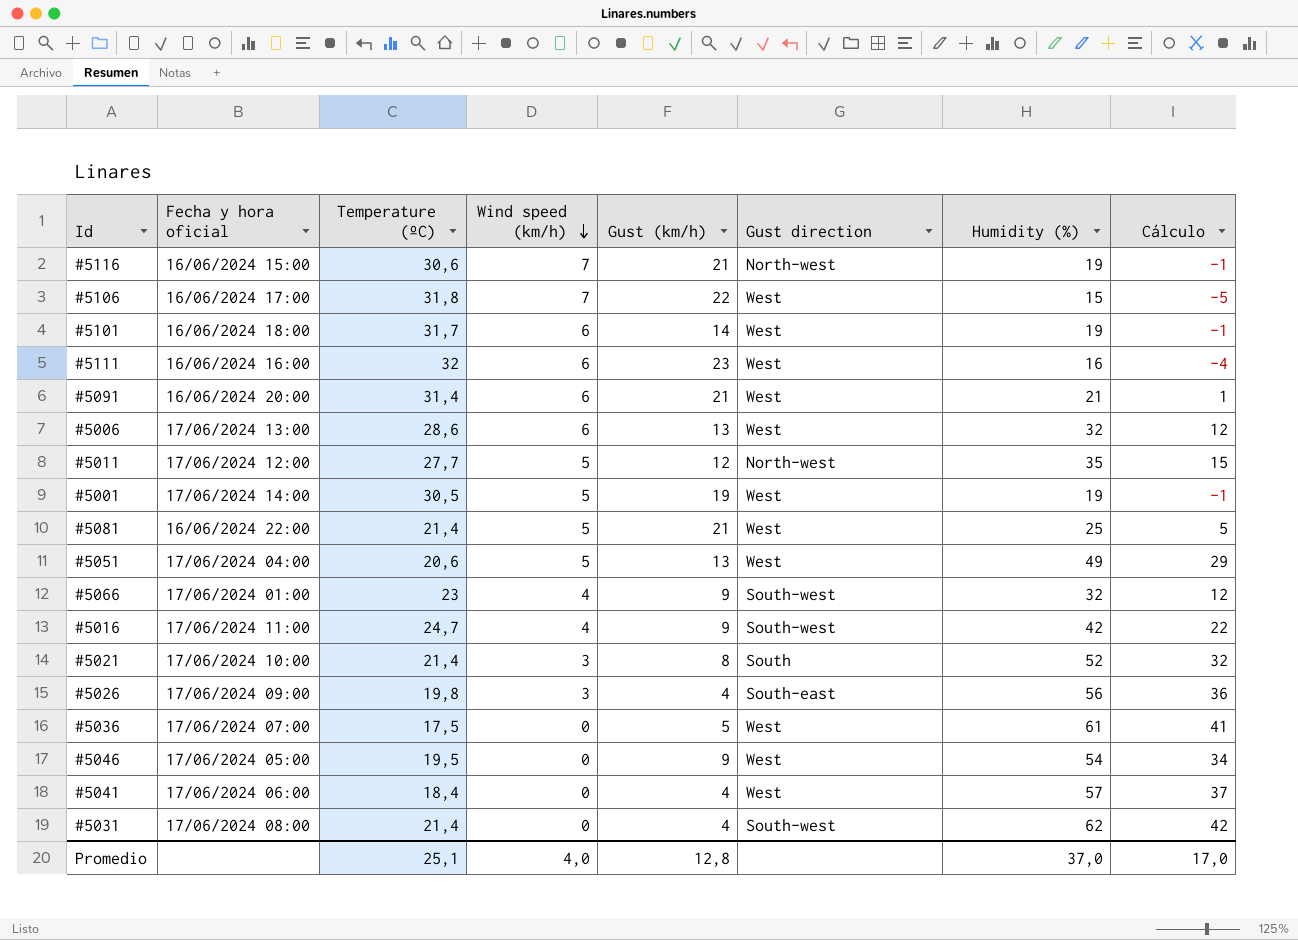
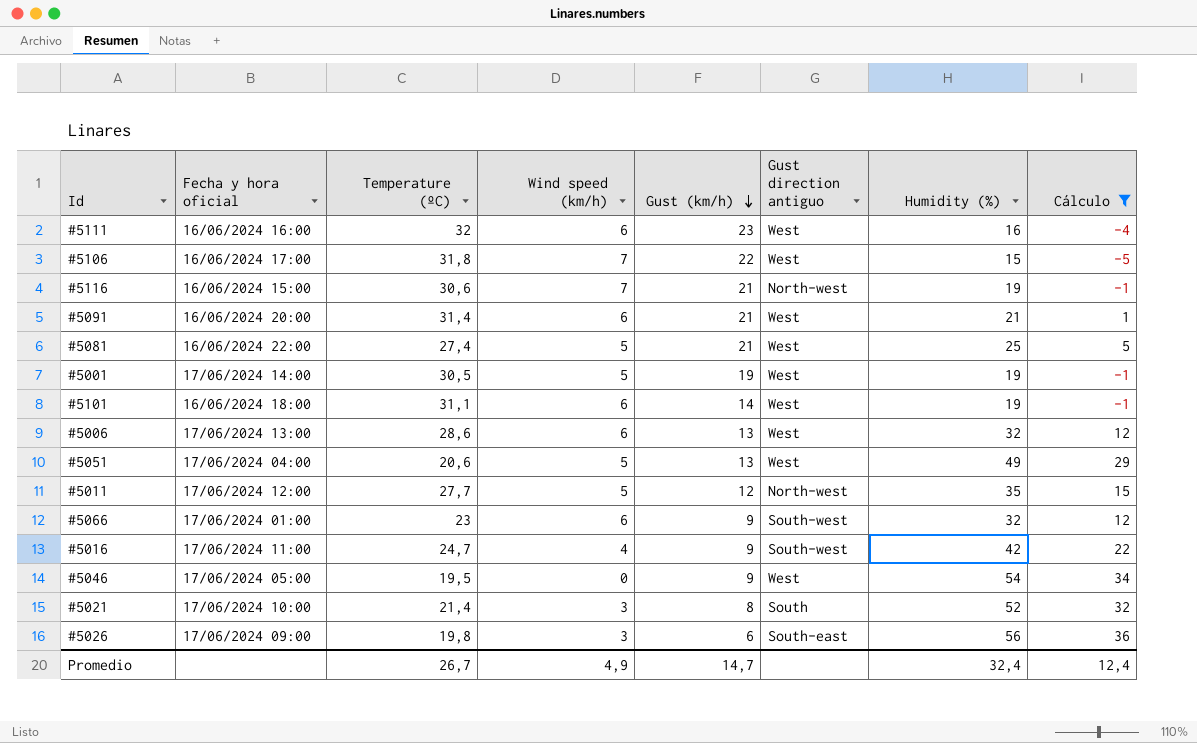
filter: none -> Cálculo <= 36
row order: Wind speed (km/h) descending -> Gust (km/h) descending
column name: Gust direction -> Gust direction antiguo
#5081 | Temperature (ºC): 21,4 -> 27,4
#5101 | Temperature (ºC): 31,7 -> 31,1
#5066 | Wind speed (km/h): 4 -> 6
#5026 | Gust (km/h): 4 -> 6
Promedio | Temperature (ºC): 25,1 -> 26,7
Promedio | Wind speed (km/h): 4,0 -> 4,9
Promedio | Gust (km/h): 12,8 -> 14,7
Promedio | Humidity (%): 37,0 -> 32,4
Promedio | Cálculo: 17,0 -> 12,4

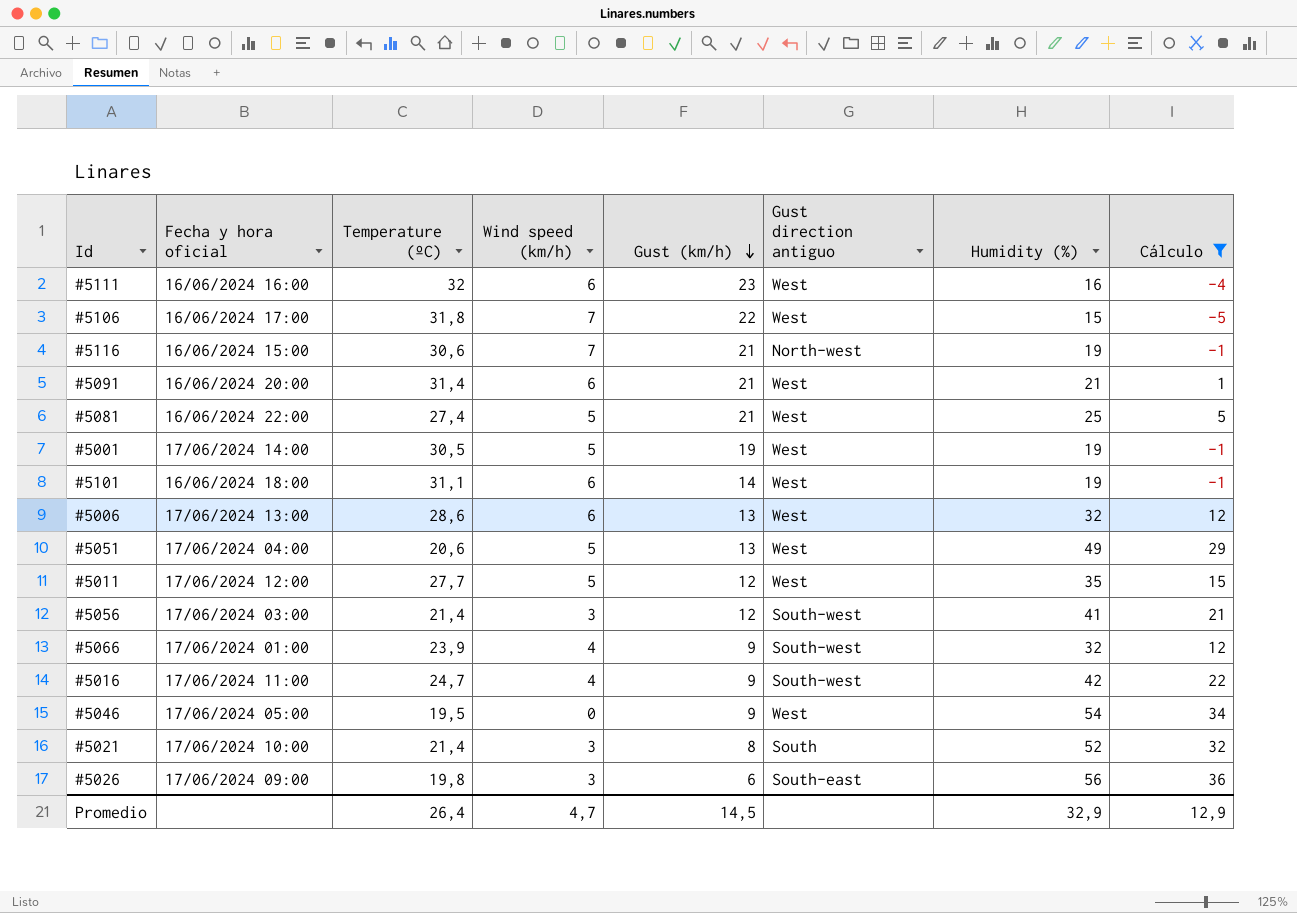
#5011 | Gust direction antiguo: North-west -> West
row #5056: none -> 17/06/2024 03:00 | 21,4 | 3 | 12 | South-west | 41 | 21
#5066 | Temperature (ºC): 23 -> 23,9
#5066 | Wind speed (km/h): 6 -> 4
Promedio | Temperature (ºC): 26,7 -> 26,4
Promedio | Wind speed (km/h): 4,9 -> 4,7
Promedio | Gust (km/h): 14,7 -> 14,5
Promedio | Humidity (%): 32,4 -> 32,9
Promedio | Cálculo: 12,4 -> 12,9

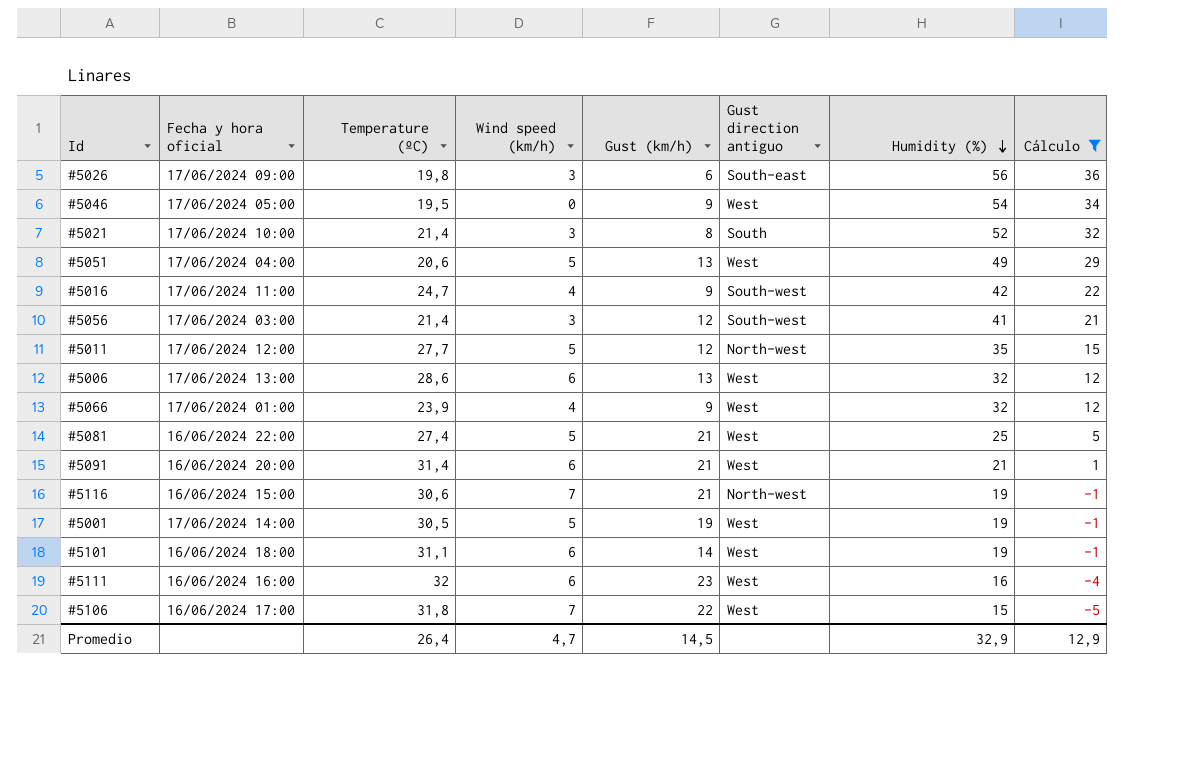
row order: Gust (km/h) descending -> Humidity (%) descending
#5011 | Gust direction antiguo: West -> North-west
#5066 | Gust direction antiguo: South-west -> West

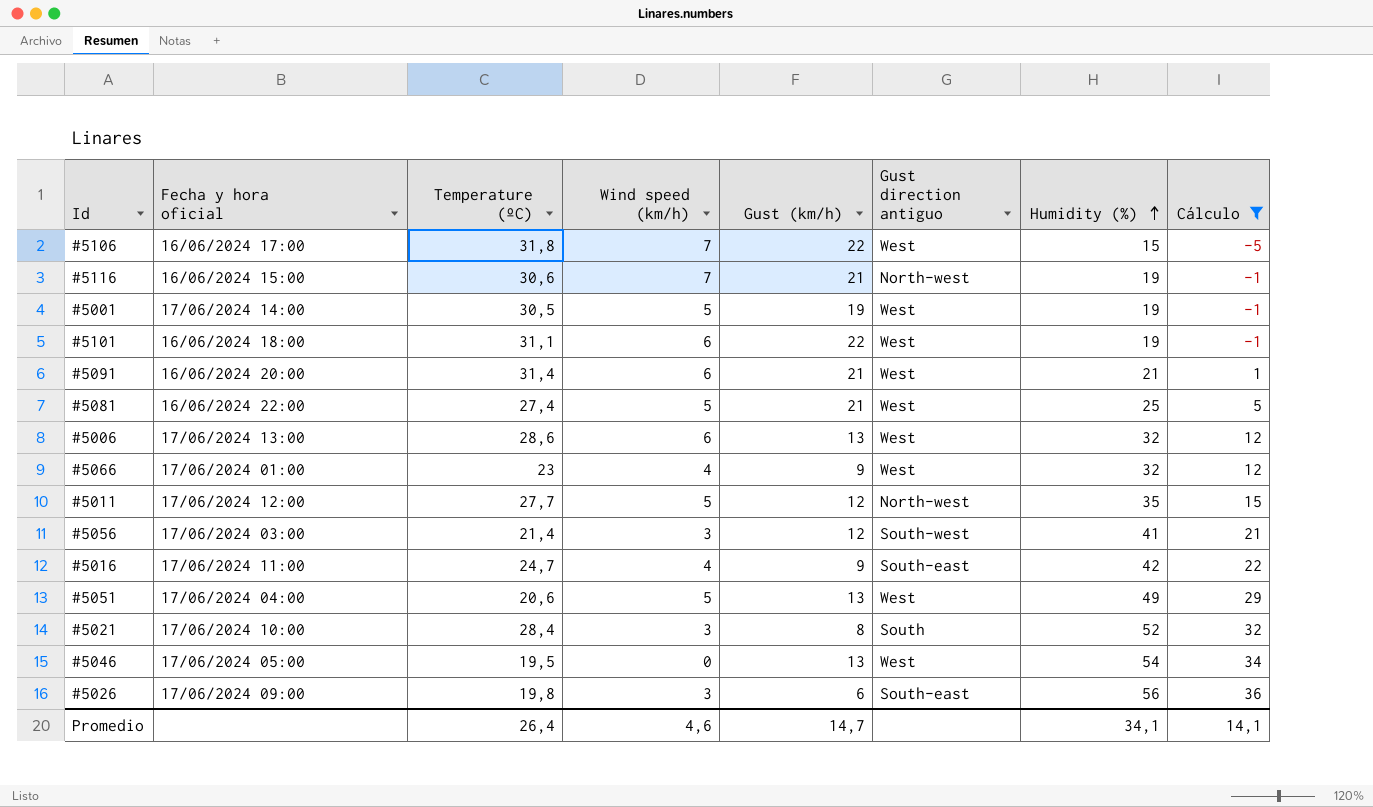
row order: Humidity (%) descending -> Humidity (%) ascending
row #5111: 16/06/2024 16:00 | 32 | 6 | 23 | West | 16 | -4 -> none
#5101 | Gust (km/h): 14 -> 22
#5066 | Temperature (ºC): 23,9 -> 23
#5016 | Gust direction antiguo: South-west -> South-east
#5021 | Temperature (ºC): 21,4 -> 28,4
#5046 | Gust (km/h): 9 -> 13
Promedio | Wind speed (km/h): 4,7 -> 4,6
Promedio | Gust (km/h): 14,5 -> 14,7
Promedio | Humidity (%): 32,9 -> 34,1
Promedio | Cálculo: 12,9 -> 14,1

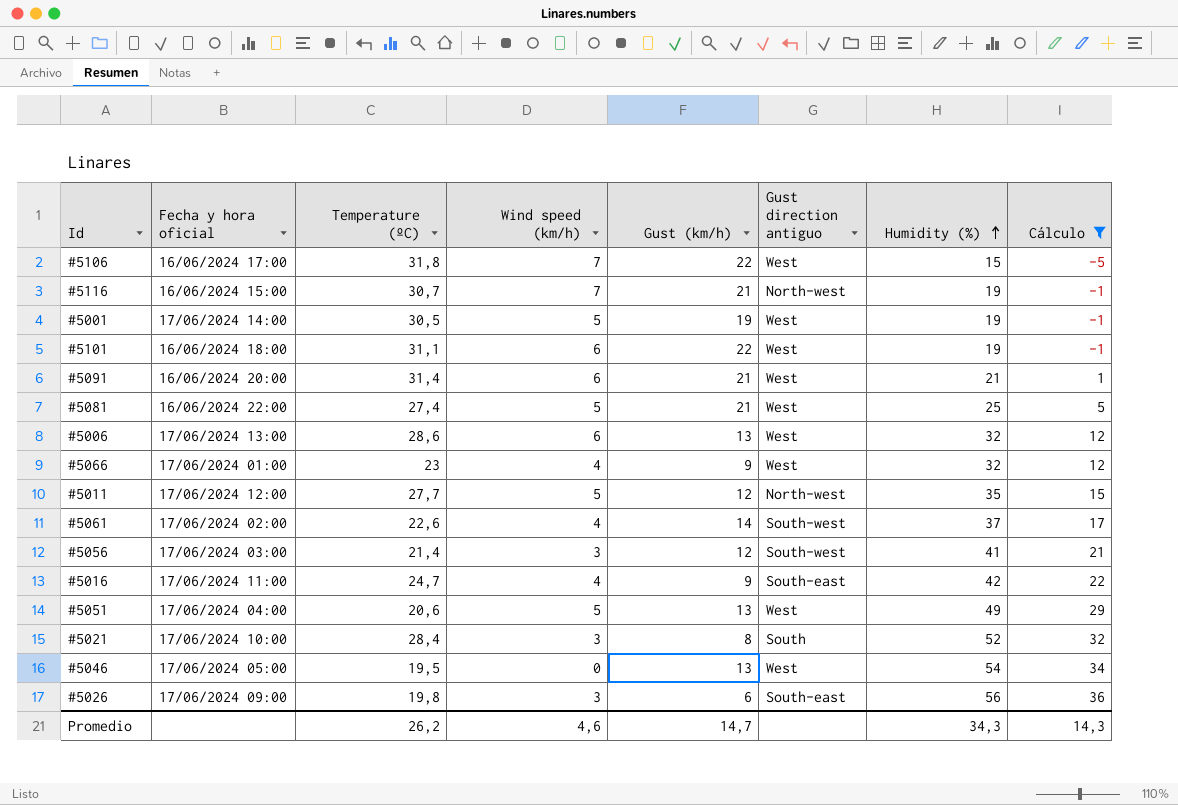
#5116 | Temperature (ºC): 30,6 -> 30,7
row #5061: none -> 17/06/2024 02:00 | 22,6 | 4 | 14 | South-west | 37 | 17
Promedio | Temperature (ºC): 26,4 -> 26,2
Promedio | Humidity (%): 34,1 -> 34,3
Promedio | Cálculo: 14,1 -> 14,3

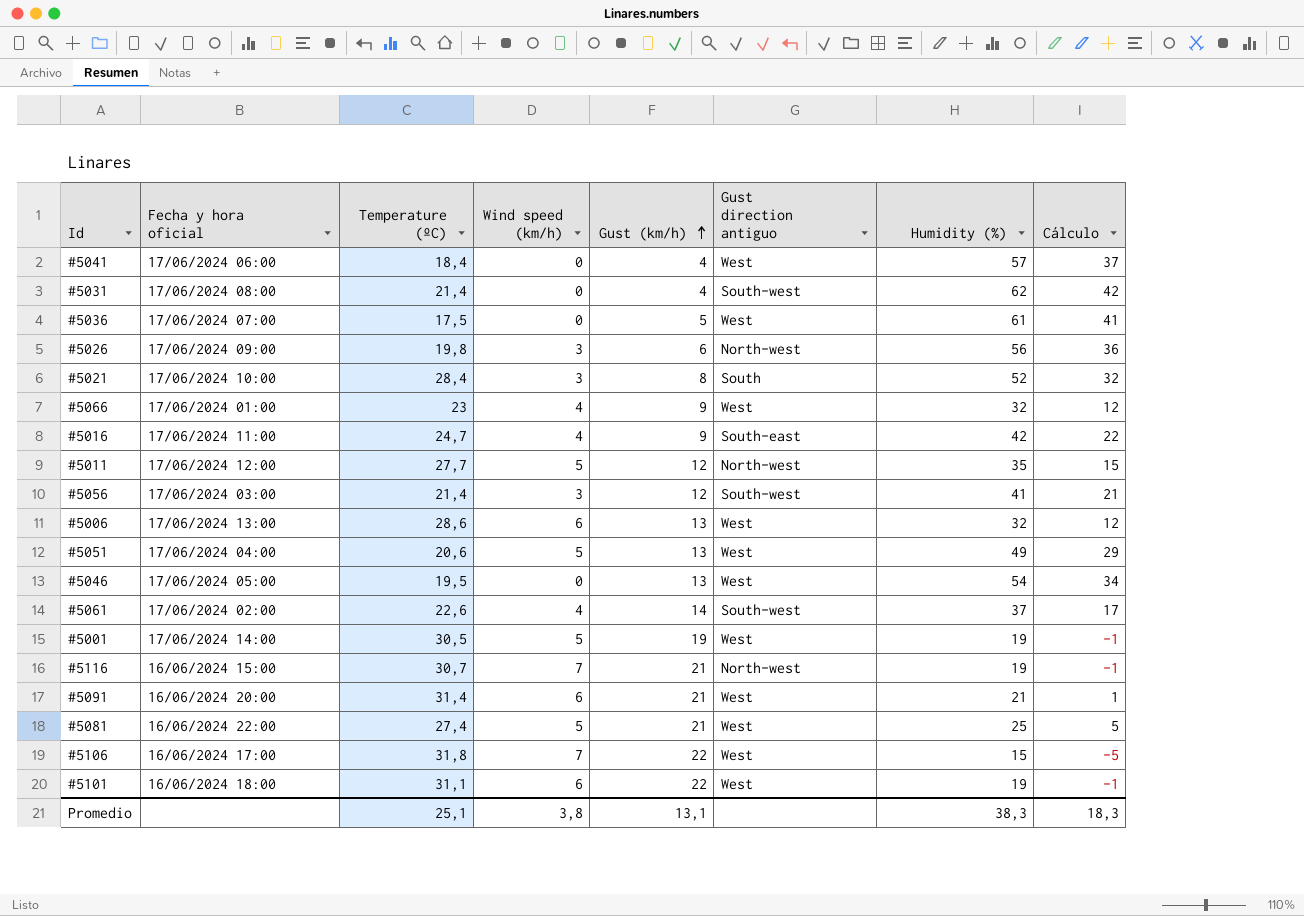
filter: Cálculo <= 36 -> none
row order: Humidity (%) ascending -> Gust (km/h) ascending
#5026 | Gust direction antiguo: South-east -> North-west
Promedio | Temperature (ºC): 26,2 -> 25,1
Promedio | Wind speed (km/h): 4,6 -> 3,8
Promedio | Gust (km/h): 14,7 -> 13,1
Promedio | Humidity (%): 34,3 -> 38,3
Promedio | Cálculo: 14,3 -> 18,3

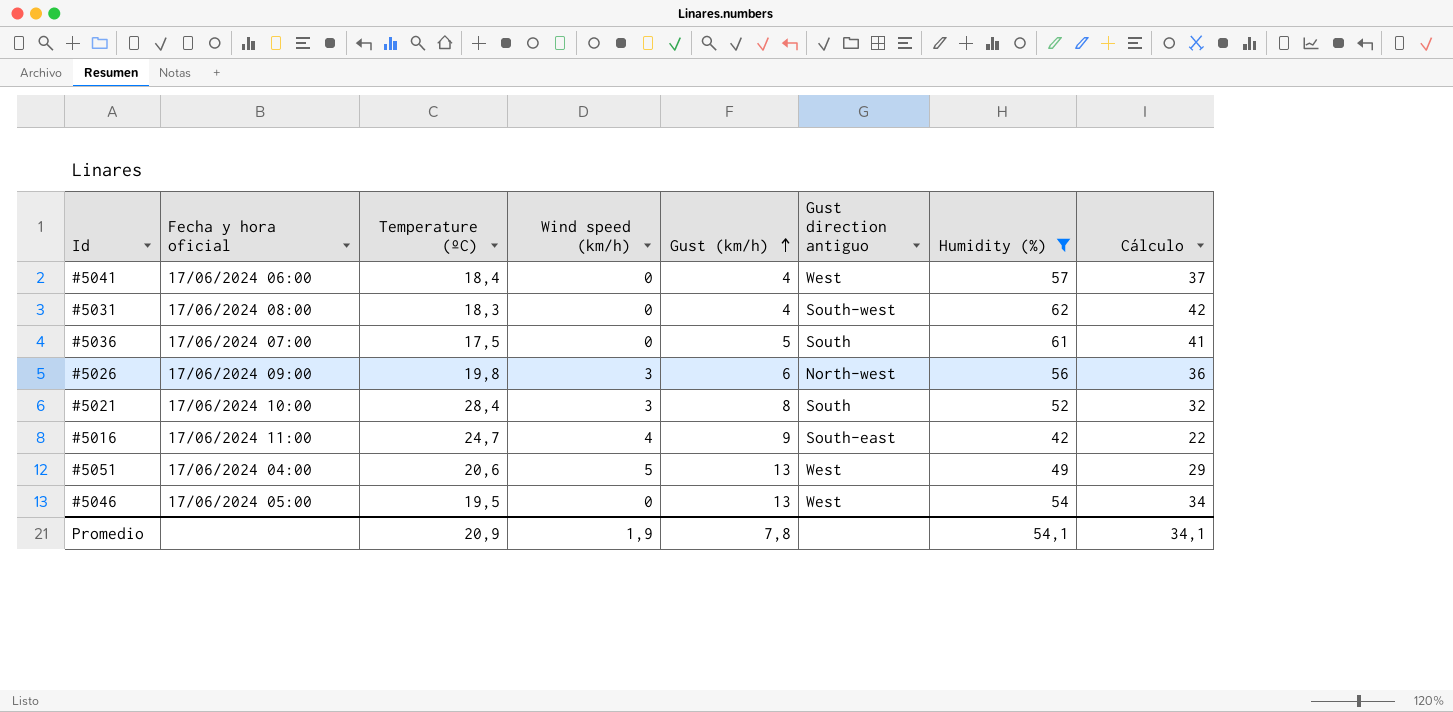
filter: none -> Humidity (%) >= 42
#5031 | Temperature (ºC): 21,4 -> 18,3
#5036 | Gust direction antiguo: West -> South
Promedio | Temperature (ºC): 25,1 -> 20,9
Promedio | Wind speed (km/h): 3,8 -> 1,9
Promedio | Gust (km/h): 13,1 -> 7,8
Promedio | Humidity (%): 38,3 -> 54,1
Promedio | Cálculo: 18,3 -> 34,1

